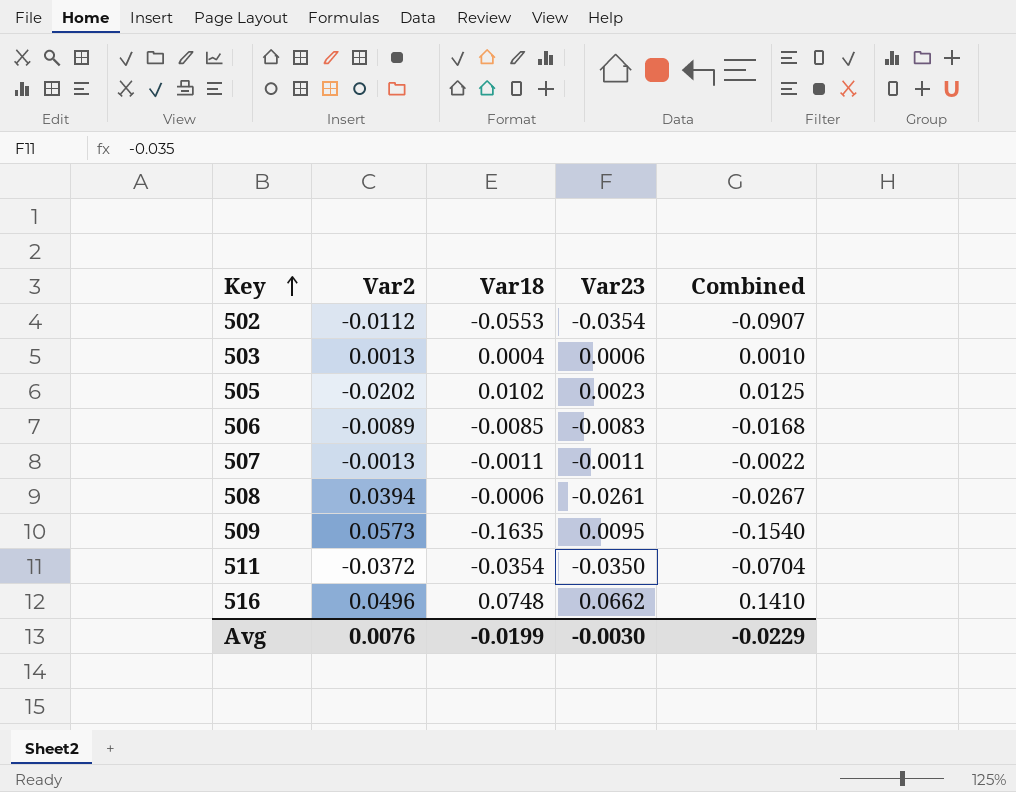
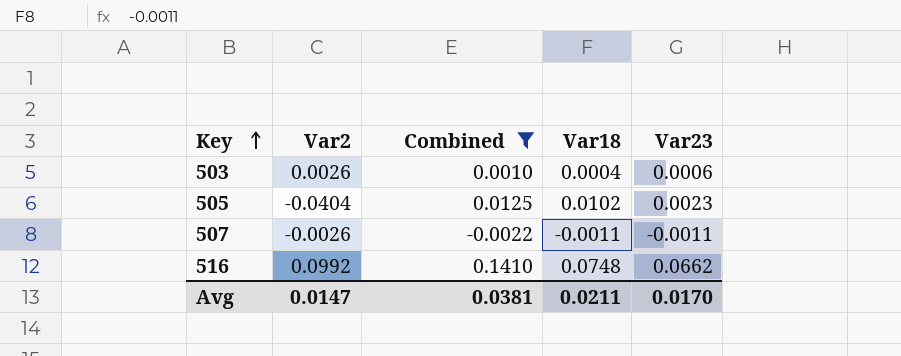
filter: none -> Combined >= -0.0022
column Combined | position: 5 -> 3
503 | Var2: 0.0013 -> 0.0026
505 | Var2: -0.0202 -> -0.0404
507 | Var2: -0.0013 -> -0.0026
516 | Var2: 0.0496 -> 0.0992
Avg | Var2: 0.0076 -> 0.0147
Avg | Combined: -0.0229 -> 0.0381
Avg | Var18: -0.0199 -> 0.0211
Avg | Var23: -0.0030 -> 0.0170

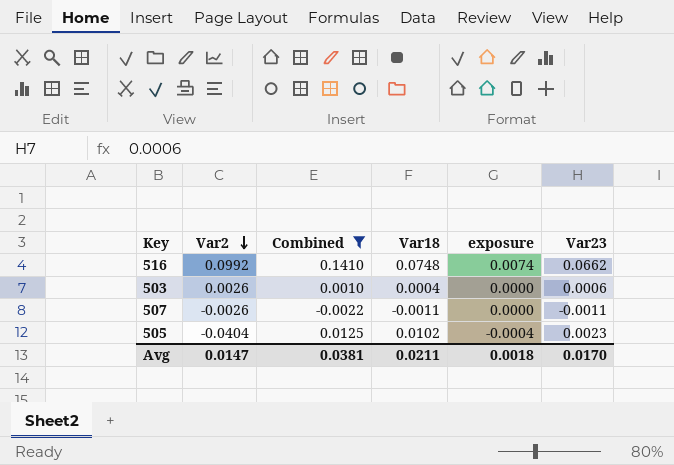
row order: Key ascending -> Var2 descending
column exposure | formula: none -> [Var2] * [Var18]

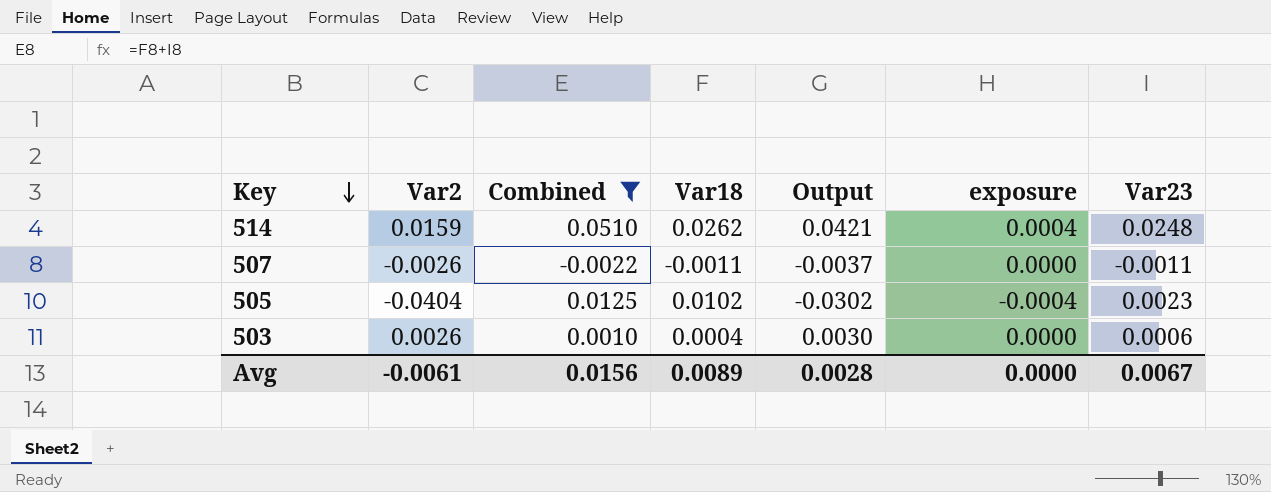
row order: Var2 descending -> Key descending
column Output | formula: none -> [Var2] + [Var18]
row 516: 0.0992 | 0.1410 | 0.0748 | 0.0074 | 0.0662 -> none
row 514: none -> 0.0159 | 0.0510 | 0.0262 | 0.0421 | 0.0004 | 0.0248
Avg | Var2: 0.0147 -> -0.0061
Avg | Combined: 0.0381 -> 0.0156
Avg | Var18: 0.0211 -> 0.0089
Avg | exposure: 0.0018 -> 0.0000
Avg | Var23: 0.0170 -> 0.0067

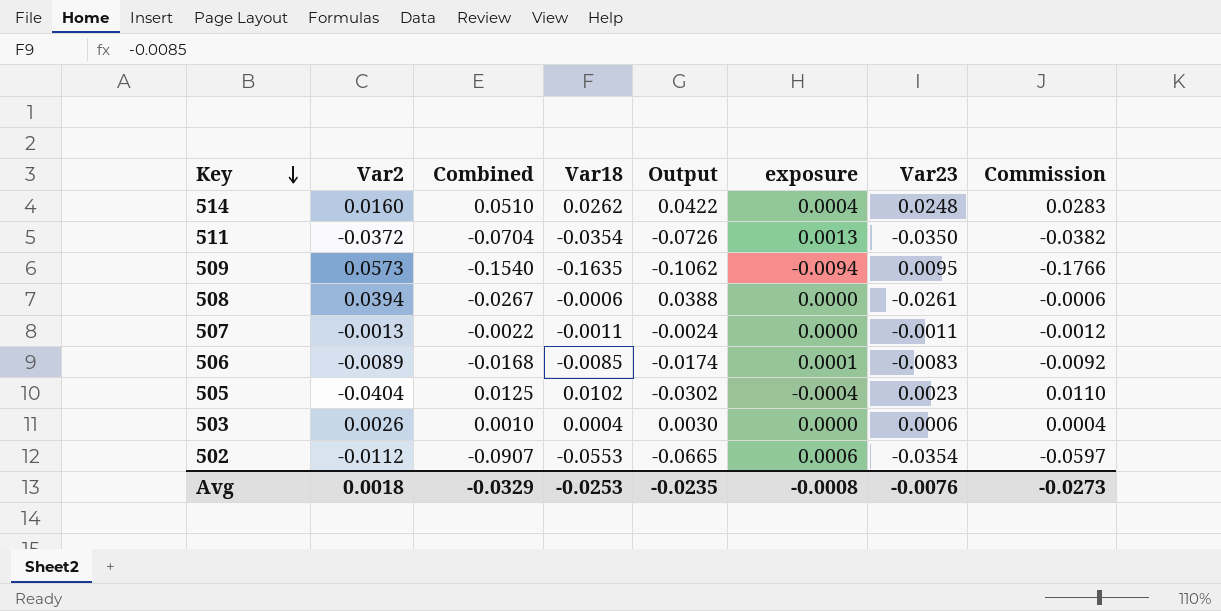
filter: Combined >= -0.0022 -> none
column Commission | formula: none -> [Var18] * 1.08
514 | Var2: 0.0159 -> 0.0160
514 | Output: 0.0421 -> 0.0422
507 | Var2: -0.0026 -> -0.0013
507 | Output: -0.0037 -> -0.0024
Avg | Var2: -0.0061 -> 0.0018
Avg | Combined: 0.0156 -> -0.0329
Avg | Var18: 0.0089 -> -0.0253
Avg | Output: 0.0028 -> -0.0235
Avg | exposure: 0.0000 -> -0.0008
Avg | Var23: 0.0067 -> -0.0076

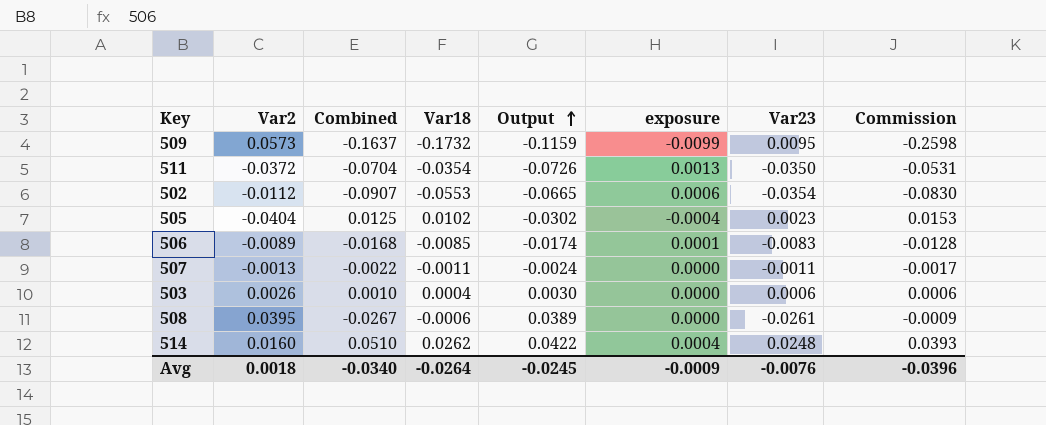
row order: Key descending -> Output ascending
column Commission | formula: [Var18] * 1.08 -> [Var18] * 1.5
509 | Combined: -0.1540 -> -0.1637
509 | Var18: -0.1635 -> -0.1732
509 | Output: -0.1062 -> -0.1159
509 | exposure: -0.0094 -> -0.0099
508 | Var2: 0.0394 -> 0.0395
508 | Output: 0.0388 -> 0.0389
Avg | Combined: -0.0329 -> -0.0340
Avg | Var18: -0.0253 -> -0.0264
Avg | Output: -0.0235 -> -0.0245
Avg | exposure: -0.0008 -> -0.0009
Avg | Commission: -0.0273 -> -0.0396

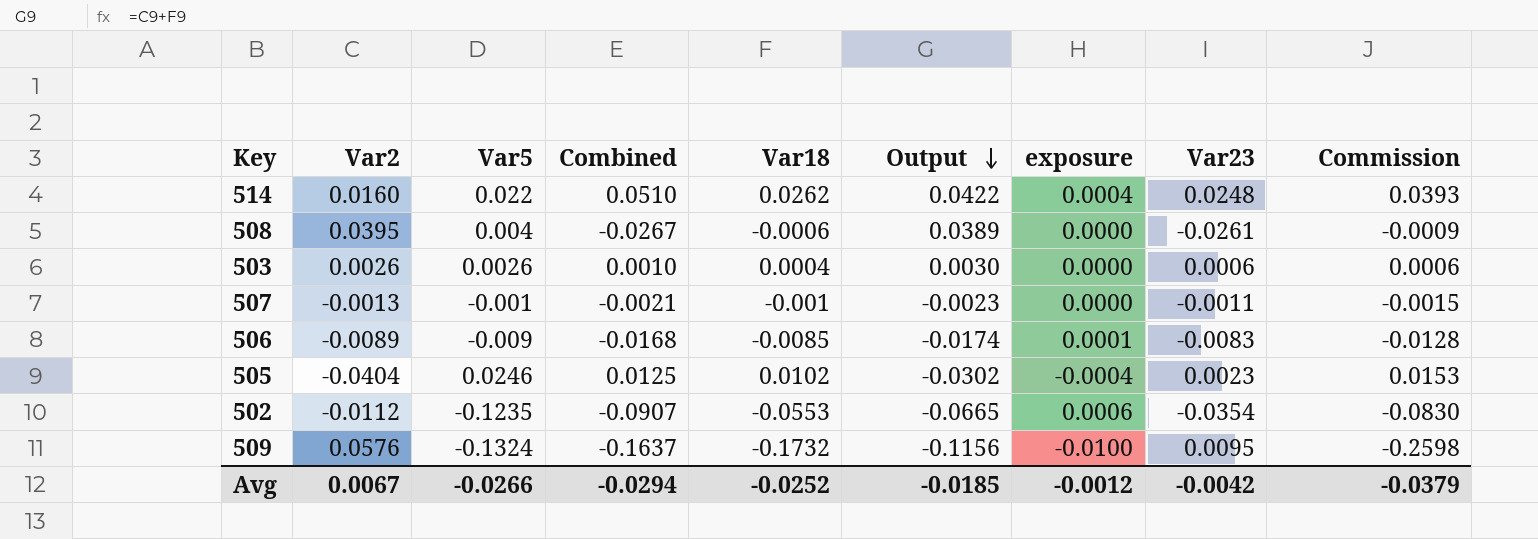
row order: Output ascending -> Output descending
column Var5 | position: none -> 3
row 511: -0.0372 | -0.0704 | -0.0354 | -0.0726 | 0.0013 | -0.0350 | -0.0531 -> none
507 | Combined: -0.0022 -> -0.0021
507 | Var18: -0.0011 -> -0.001
507 | Output: -0.0024 -> -0.0023
507 | Commission: -0.0017 -> -0.0015
509 | Var2: 0.0573 -> 0.0576
509 | Output: -0.1159 -> -0.1156
509 | exposure: -0.0099 -> -0.0100
Avg | Var2: 0.0018 -> 0.0067
Avg | Combined: -0.0340 -> -0.0294
Avg | Var18: -0.0264 -> -0.0252
Avg | Output: -0.0245 -> -0.0185
Avg | exposure: -0.0009 -> -0.0012
Avg | Var23: -0.0076 -> -0.0042
Avg | Commission: -0.0396 -> -0.0379

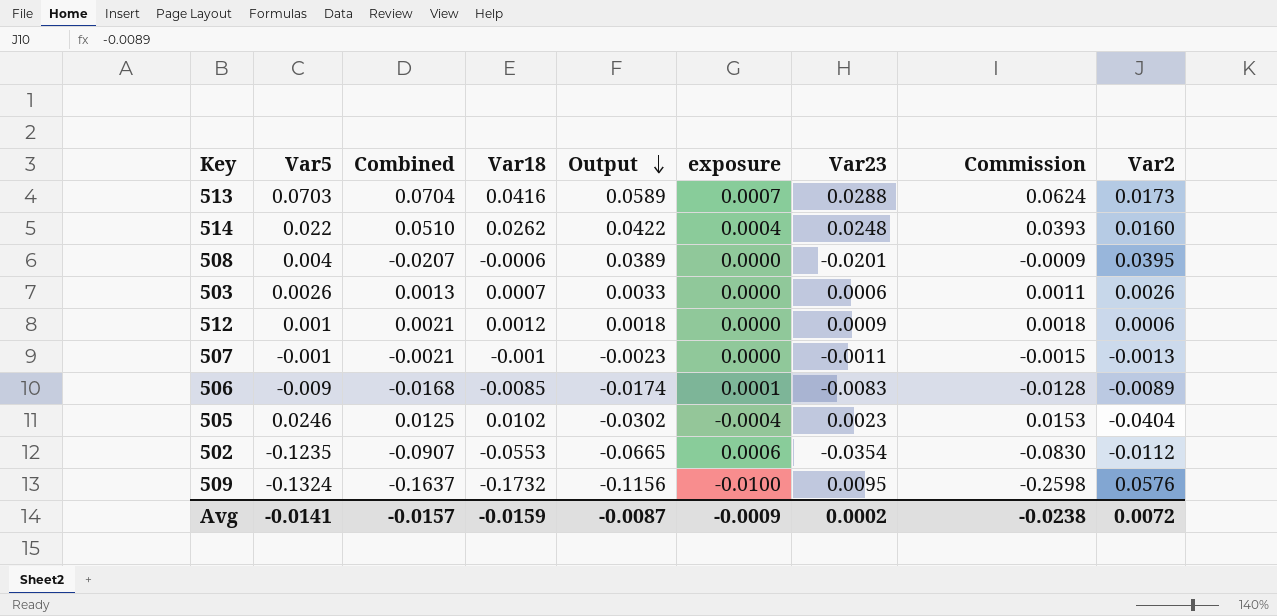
column Var2 | position: 2 -> 9
row 513: none -> 0.0703 | 0.0704 | 0.0416 | 0.0589 | 0.0007 | 0.0288 | 0.0624 | 0.0173
508 | Combined: -0.0267 -> -0.0207
508 | Var23: -0.0261 -> -0.0201
503 | Combined: 0.0010 -> 0.0013
503 | Var18: 0.0004 -> 0.0007
503 | Output: 0.0030 -> 0.0033
503 | Commission: 0.0006 -> 0.0011
row 512: none -> 0.001 | 0.0021 | 0.0012 | 0.0018 | 0.0000 | 0.0009 | 0.0018 | 0.0006
Avg | Var5: -0.0266 -> -0.0141
Avg | Combined: -0.0294 -> -0.0157
Avg | Var18: -0.0252 -> -0.0159
Avg | Output: -0.0185 -> -0.0087
Avg | exposure: -0.0012 -> -0.0009
Avg | Var23: -0.0042 -> 0.0002
Avg | Commission: -0.0379 -> -0.0238
Avg | Var2: 0.0067 -> 0.0072

